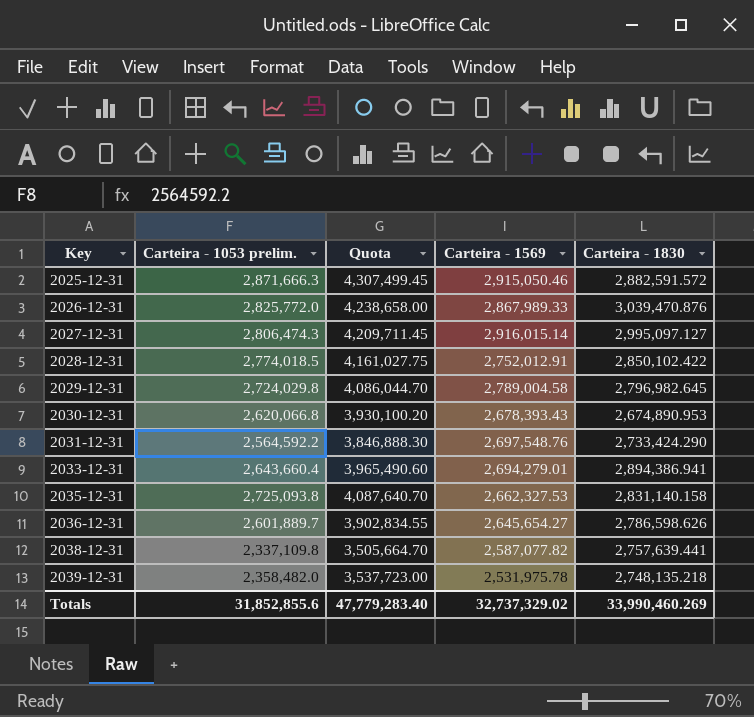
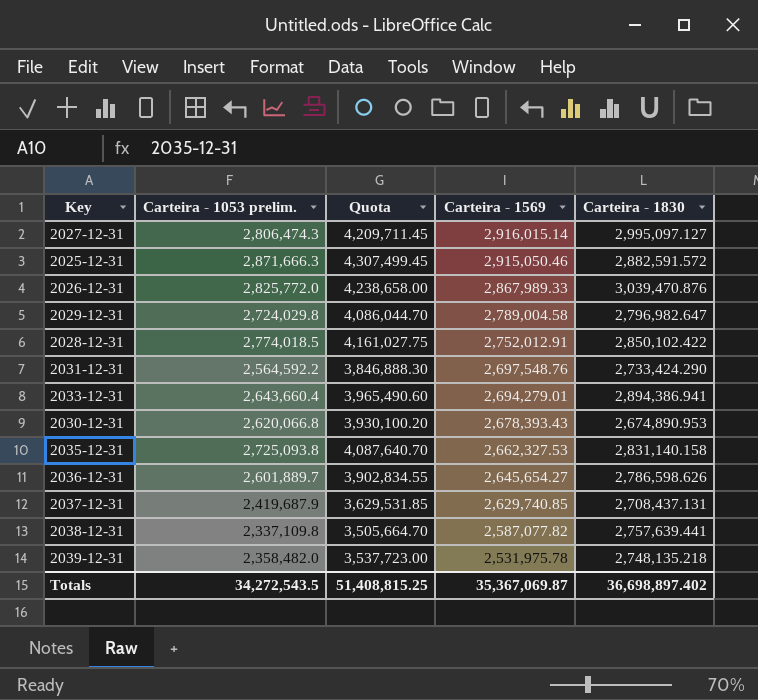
row order: Key ascending -> Carteira - 1569 descending
2029-12-31 | Carteira - 1830: 2,796,982.645 -> 2,796,982.647
row 2037-12-31: none -> 2,419,687.9 | 3,629,531.85 | 2,629,740.85 | 2,708,437.131
Totals | Carteira - 1053 prelim.: 31,852,855.6 -> 34,272,543.5
Totals | Quota: 47,779,283.40 -> 51,408,815.25
Totals | Carteira - 1569: 32,737,329.02 -> 35,367,069.87
Totals | Carteira - 1830: 33,990,460.269 -> 36,698,897.402

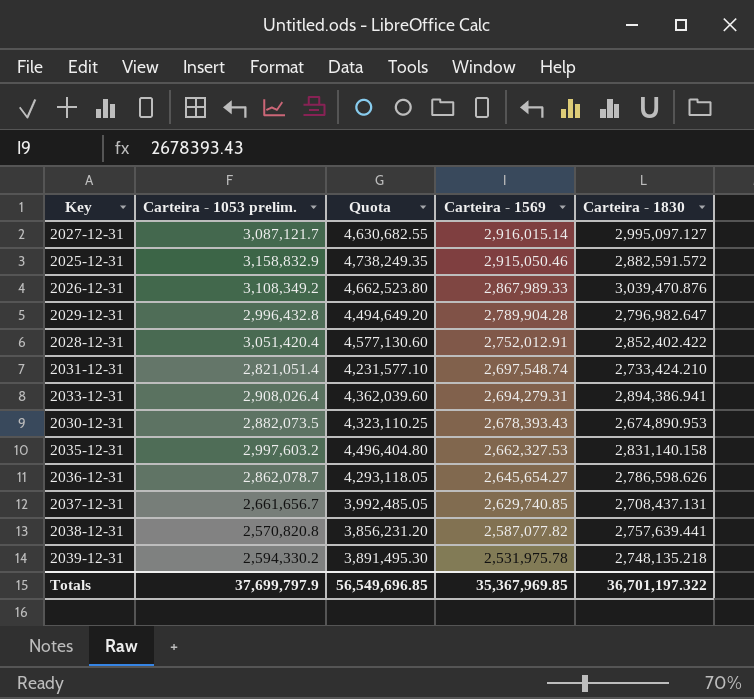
2027-12-31 | Carteira - 1053 prelim.: 2,806,474.3 -> 3,087,121.7
2027-12-31 | Quota: 4,209,711.45 -> 4,630,682.55
2025-12-31 | Carteira - 1053 prelim.: 2,871,666.3 -> 3,158,832.9
2025-12-31 | Quota: 4,307,499.45 -> 4,738,249.35
2026-12-31 | Carteira - 1053 prelim.: 2,825,772.0 -> 3,108,349.2
2026-12-31 | Quota: 4,238,658.00 -> 4,662,523.80
2029-12-31 | Carteira - 1053 prelim.: 2,724,029.8 -> 2,996,432.8
2029-12-31 | Quota: 4,086,044.70 -> 4,494,649.20
2029-12-31 | Carteira - 1569: 2,789,004.58 -> 2,789,904.28
2028-12-31 | Carteira - 1053 prelim.: 2,774,018.5 -> 3,051,420.4
2028-12-31 | Quota: 4,161,027.75 -> 4,577,130.60
2028-12-31 | Carteira - 1830: 2,850,102.422 -> 2,852,402.422
2031-12-31 | Carteira - 1053 prelim.: 2,564,592.2 -> 2,821,051.4
2031-12-31 | Quota: 3,846,888.30 -> 4,231,577.10
2031-12-31 | Carteira - 1569: 2,697,548.76 -> 2,697,548.74
2031-12-31 | Carteira - 1830: 2,733,424.290 -> 2,733,424.210
2033-12-31 | Carteira - 1053 prelim.: 2,643,660.4 -> 2,908,026.4
2033-12-31 | Quota: 3,965,490.60 -> 4,362,039.60
2033-12-31 | Carteira - 1569: 2,694,279.01 -> 2,694,279.31
2030-12-31 | Carteira - 1053 prelim.: 2,620,066.8 -> 2,882,073.5
2030-12-31 | Quota: 3,930,100.20 -> 4,323,110.25
2035-12-31 | Carteira - 1053 prelim.: 2,725,093.8 -> 2,997,603.2
2035-12-31 | Quota: 4,087,640.70 -> 4,496,404.80
2036-12-31 | Carteira - 1053 prelim.: 2,601,889.7 -> 2,862,078.7
2036-12-31 | Quota: 3,902,834.55 -> 4,293,118.05
2037-12-31 | Carteira - 1053 prelim.: 2,419,687.9 -> 2,661,656.7
2037-12-31 | Quota: 3,629,531.85 -> 3,992,485.05
2038-12-31 | Carteira - 1053 prelim.: 2,337,109.8 -> 2,570,820.8
2038-12-31 | Quota: 3,505,664.70 -> 3,856,231.20
2039-12-31 | Carteira - 1053 prelim.: 2,358,482.0 -> 2,594,330.2
2039-12-31 | Quota: 3,537,723.00 -> 3,891,495.30
Totals | Carteira - 1053 prelim.: 34,272,543.5 -> 37,699,797.9
Totals | Quota: 51,408,815.25 -> 56,549,696.85
Totals | Carteira - 1569: 35,367,069.87 -> 35,367,969.85
Totals | Carteira - 1830: 36,698,897.402 -> 36,701,197.322

